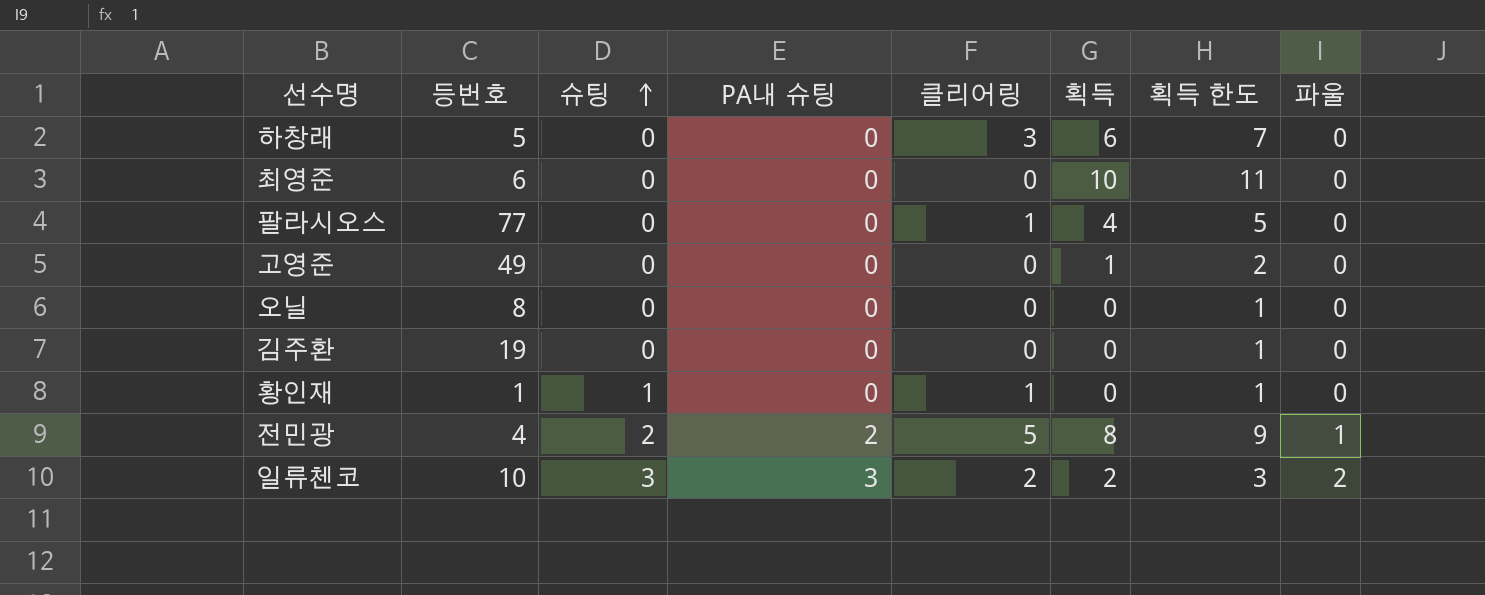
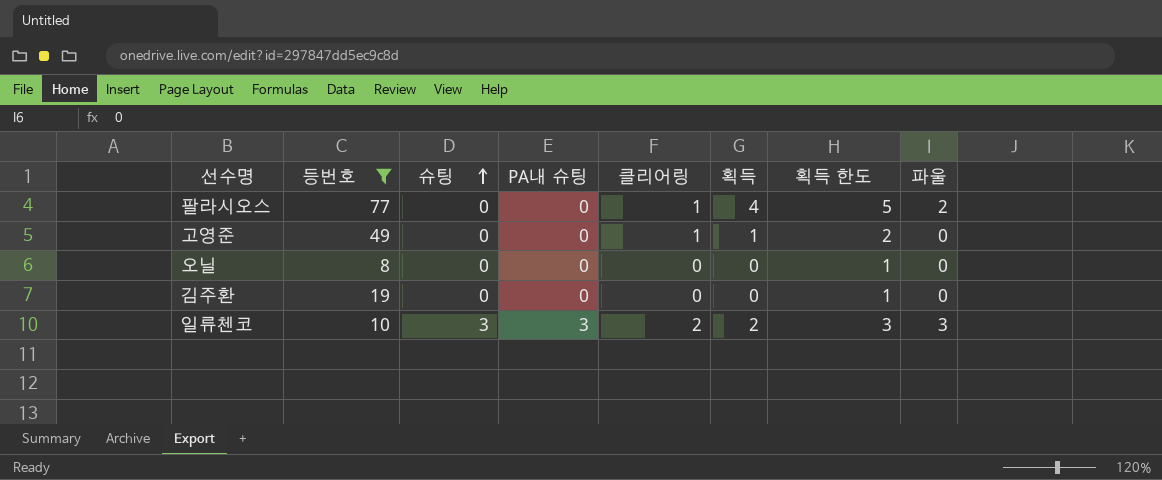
filter: none -> 등번호 >= 8
팔라시오스 | 파울: 0 -> 2
고영준 | 클리어링: 0 -> 1
일류첸코 | 파울: 2 -> 3

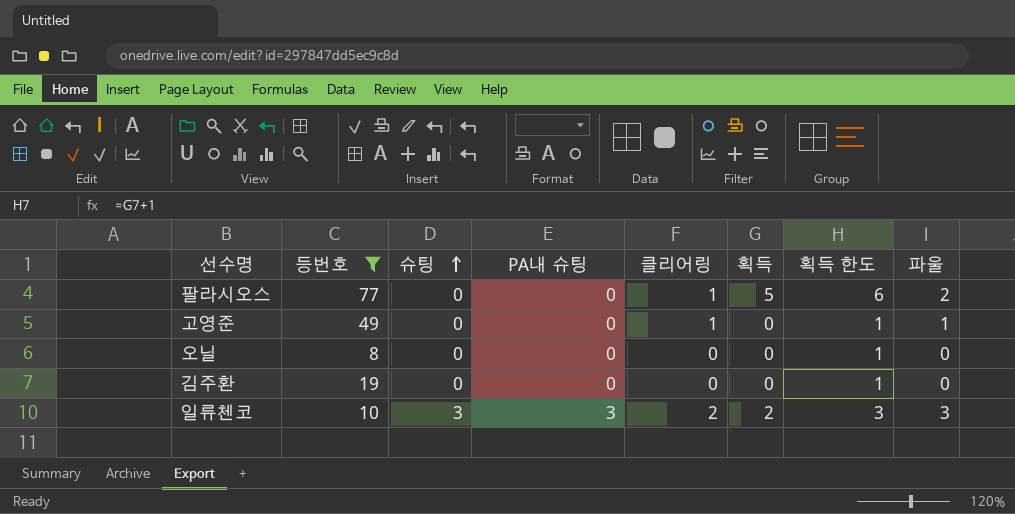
팔라시오스 | 획득: 4 -> 5
팔라시오스 | 획득 한도: 5 -> 6
고영준 | 획득: 1 -> 0
고영준 | 획득 한도: 2 -> 1
고영준 | 파울: 0 -> 1

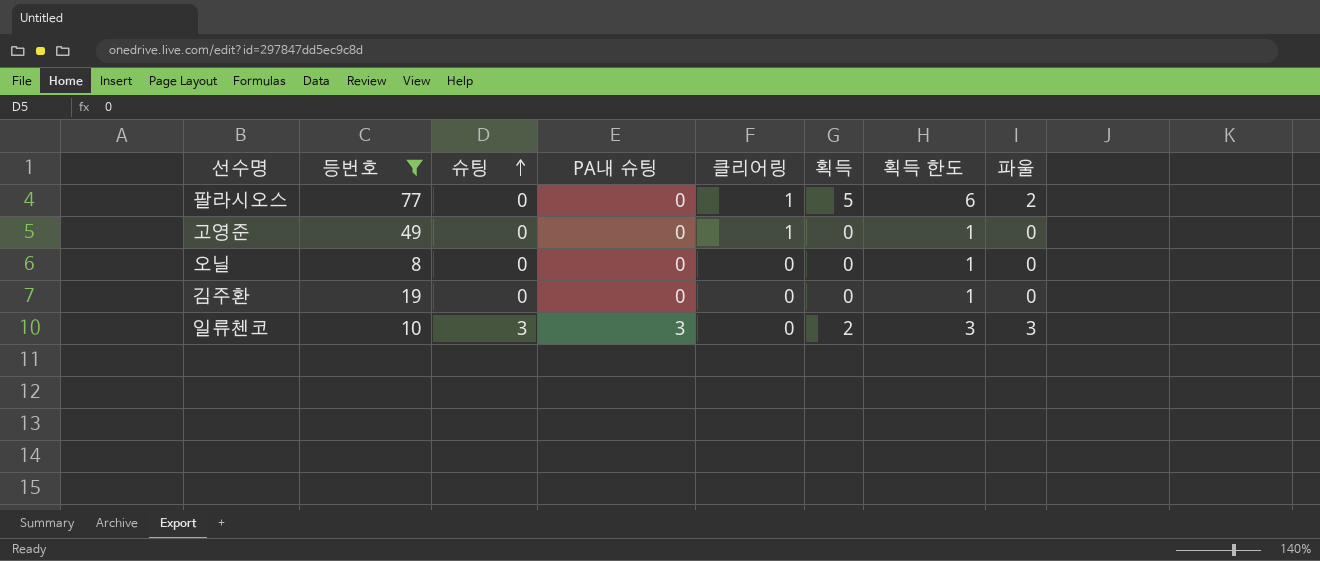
고영준 | 파울: 1 -> 0
일류첸코 | 클리어링: 2 -> 0

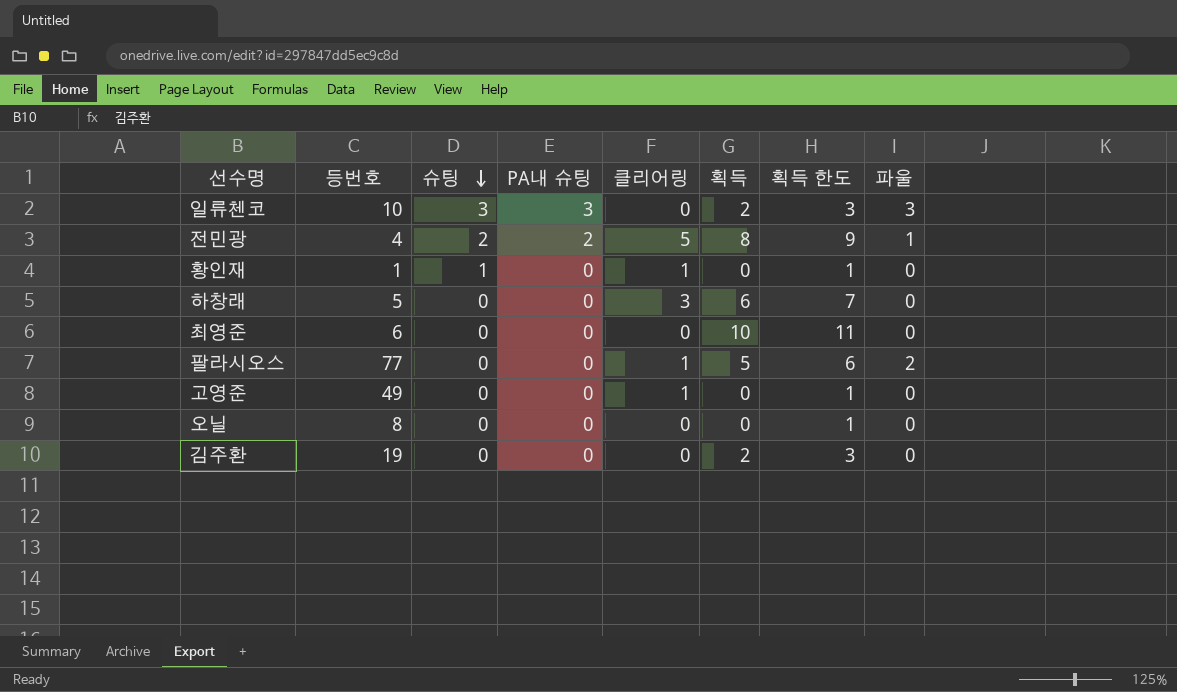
filter: 등번호 >= 8 -> none
row order: 슈팅 ascending -> 슈팅 descending
김주환 | 획득: 0 -> 2
김주환 | 획득 한도: 1 -> 3

